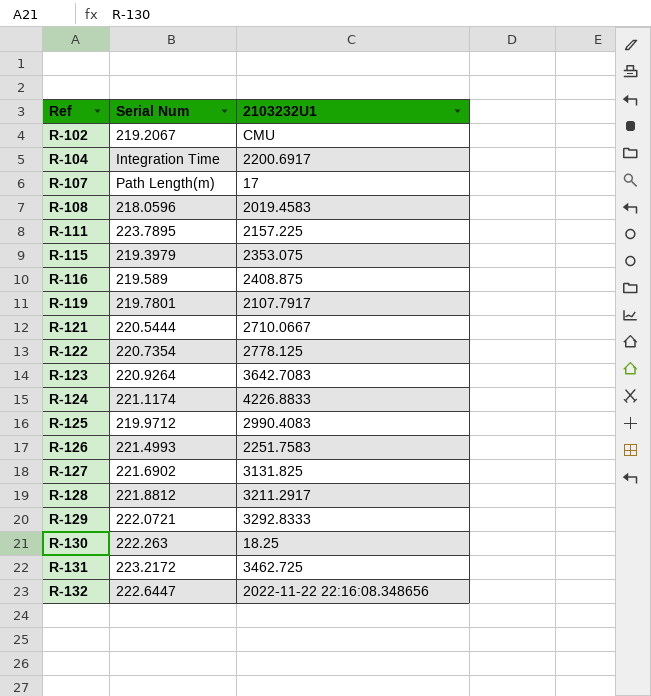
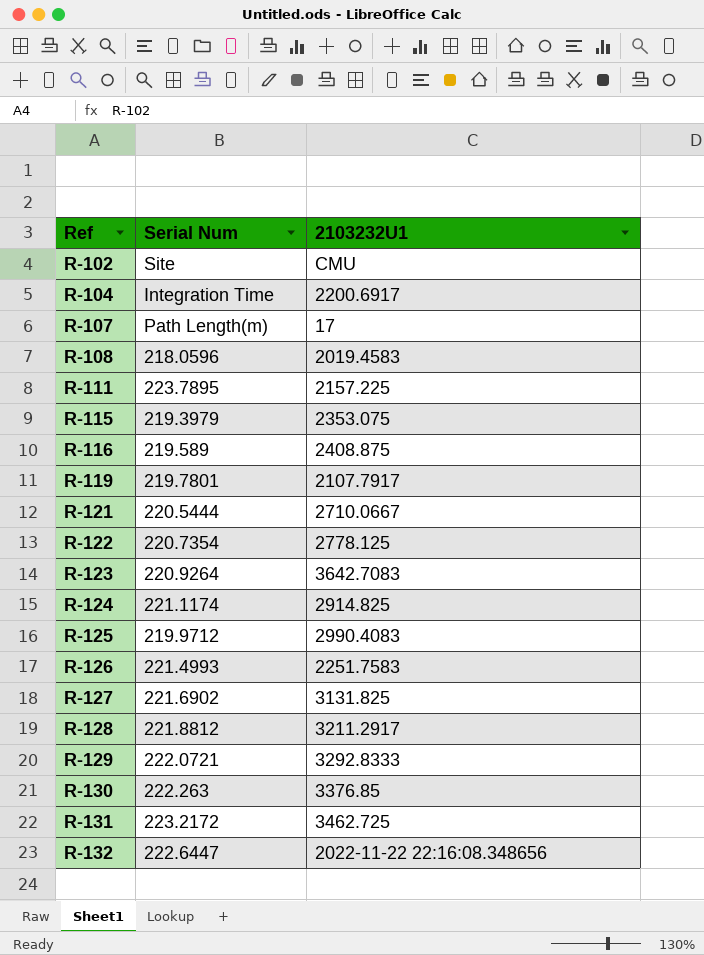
R-102 | Serial Num: 219.2067 -> Site
R-124 | 2103232U1: 4226.8833 -> 2914.825
R-130 | 2103232U1: 18.25 -> 3376.85

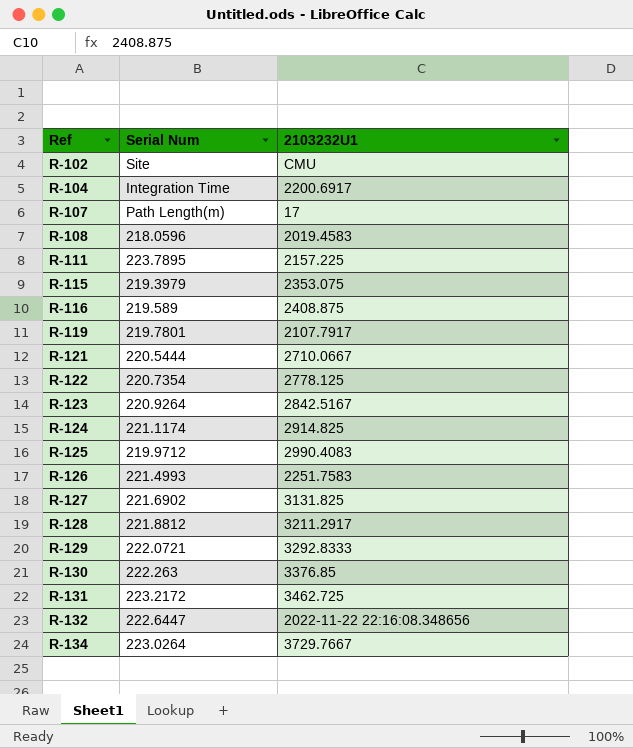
R-123 | 2103232U1: 3642.7083 -> 2842.5167
row R-134: none -> 223.0264 | 3729.7667

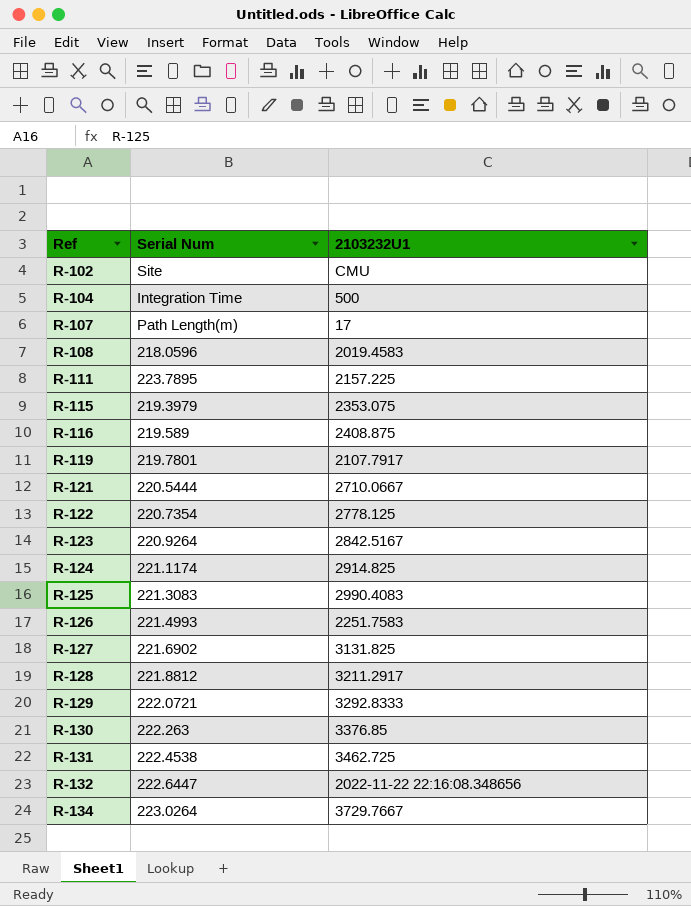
R-104 | 2103232U1: 2200.6917 -> 500
R-125 | Serial Num: 219.9712 -> 221.3083
R-131 | Serial Num: 223.2172 -> 222.4538

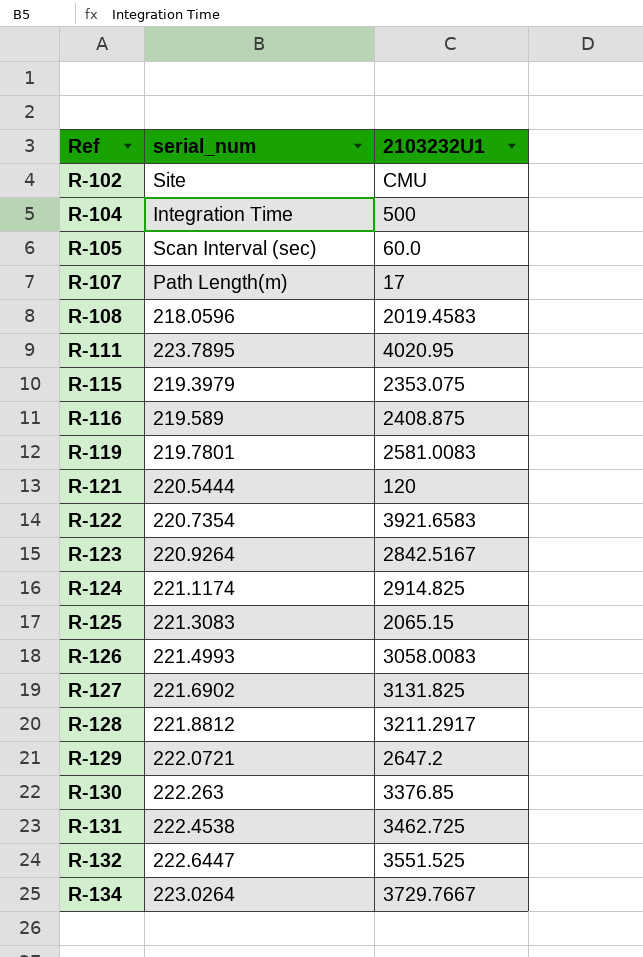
column name: Serial Num -> serial_num
row R-105: none -> Scan Interval (sec) | 60.0
R-111 | 2103232U1: 2157.225 -> 4020.95
R-119 | 2103232U1: 2107.7917 -> 2581.0083
R-121 | 2103232U1: 2710.0667 -> 120
R-122 | 2103232U1: 2778.125 -> 3921.6583
R-125 | 2103232U1: 2990.4083 -> 2065.15
R-126 | 2103232U1: 2251.7583 -> 3058.0083
R-129 | 2103232U1: 3292.8333 -> 2647.2
R-132 | 2103232U1: 2022-11-22 22:16:08.348656 -> 3551.525

